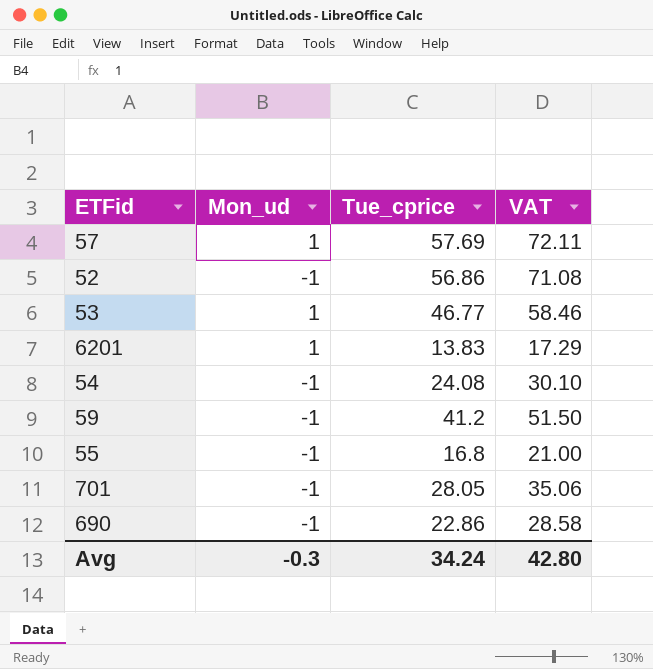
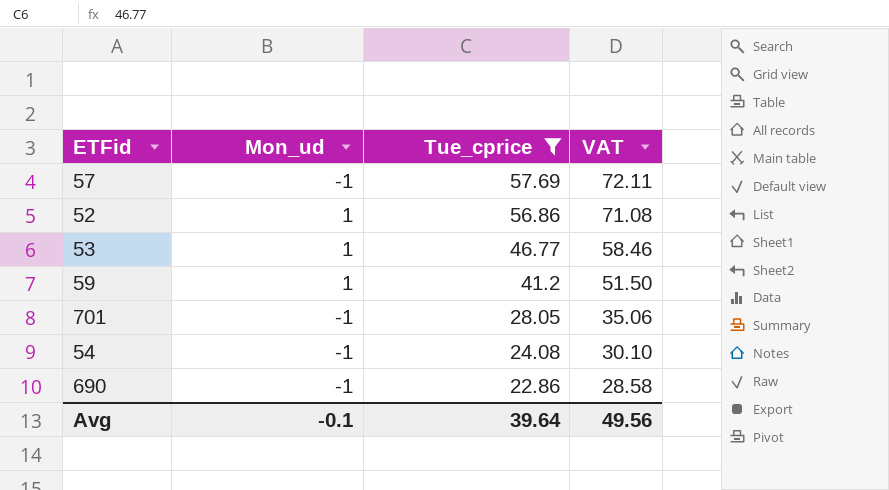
filter: none -> Tue_cprice >= 22.86
row order: none -> Tue_cprice descending
57 | Mon_ud: 1 -> -1
52 | Mon_ud: -1 -> 1
59 | Mon_ud: -1 -> 1
Avg | Mon_ud: -0.3 -> -0.1
Avg | Tue_cprice: 34.24 -> 39.64
Avg | VAT: 42.80 -> 49.56

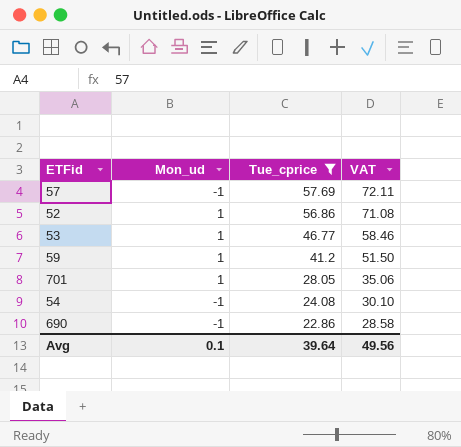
701 | Mon_ud: -1 -> 1
Avg | Mon_ud: -0.1 -> 0.1

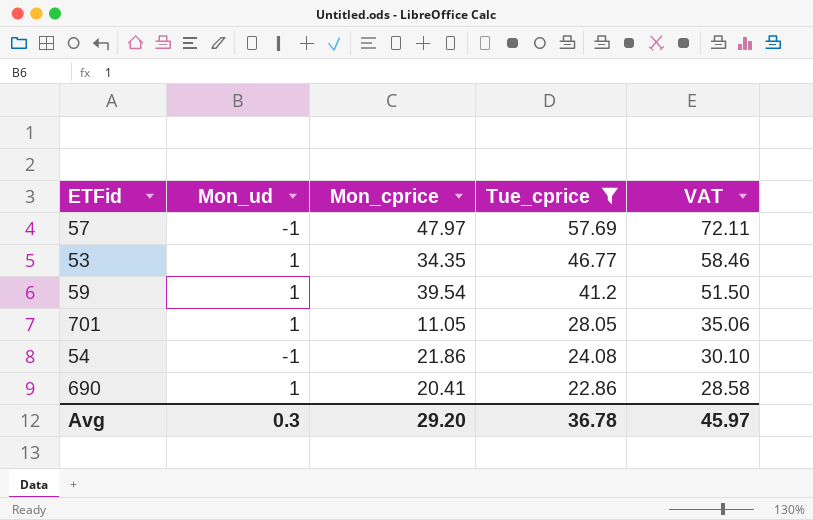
column Mon_cprice | position: none -> 3
row 52: 1 | 56.86 | 71.08 -> none
690 | Mon_ud: -1 -> 1
Avg | Mon_ud: 0.1 -> 0.3
Avg | Tue_cprice: 39.64 -> 36.78
Avg | VAT: 49.56 -> 45.97

